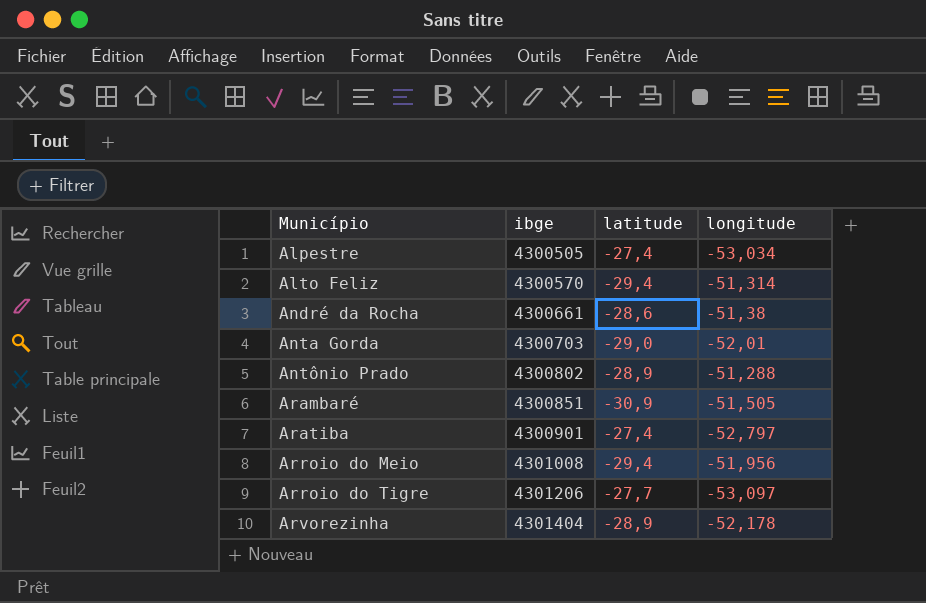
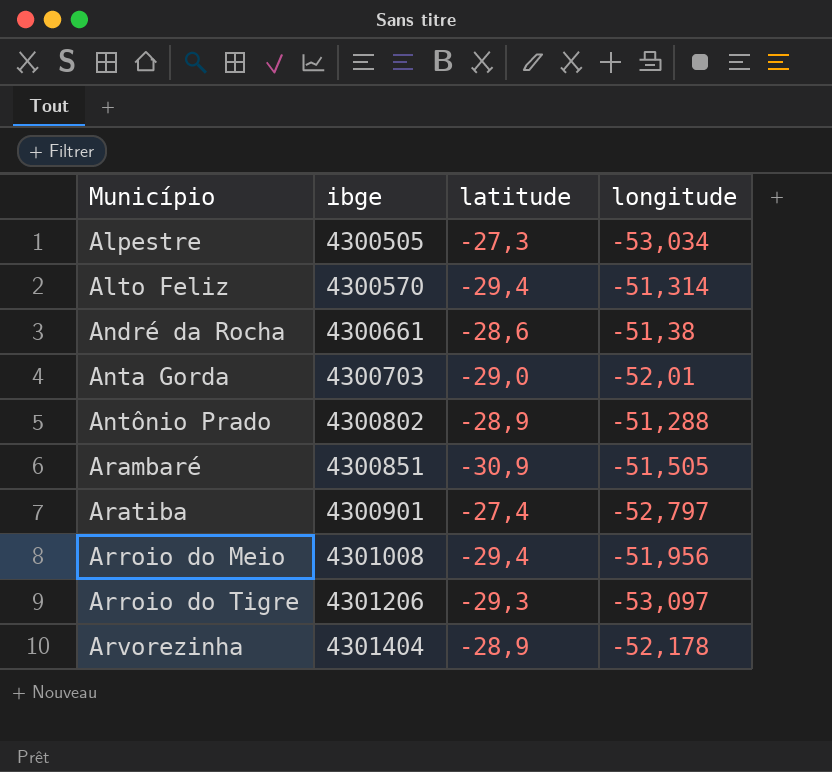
Alpestre | latitude: -27,4 -> -27,3
Arroio do Tigre | latitude: -27,7 -> -29,3

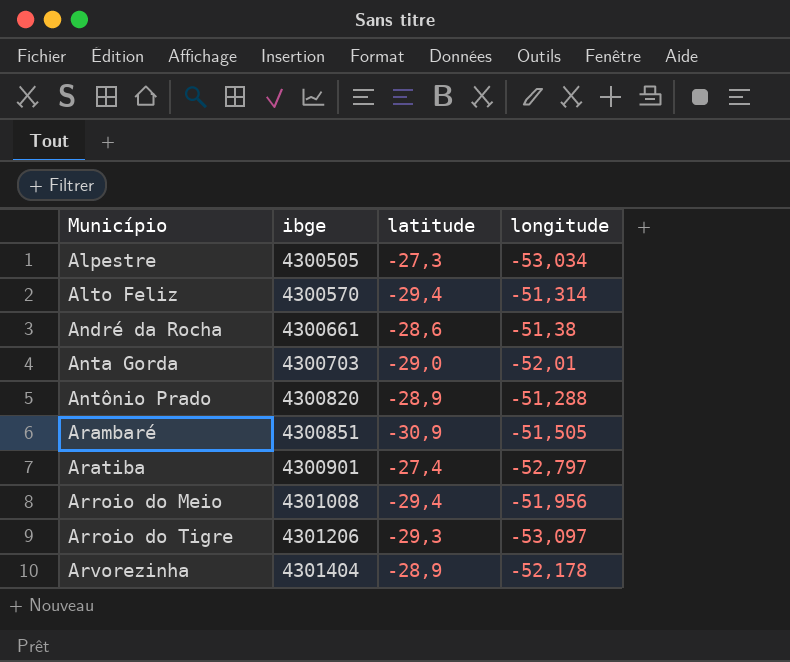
Antônio Prado | ibge: 4300802 -> 4300820

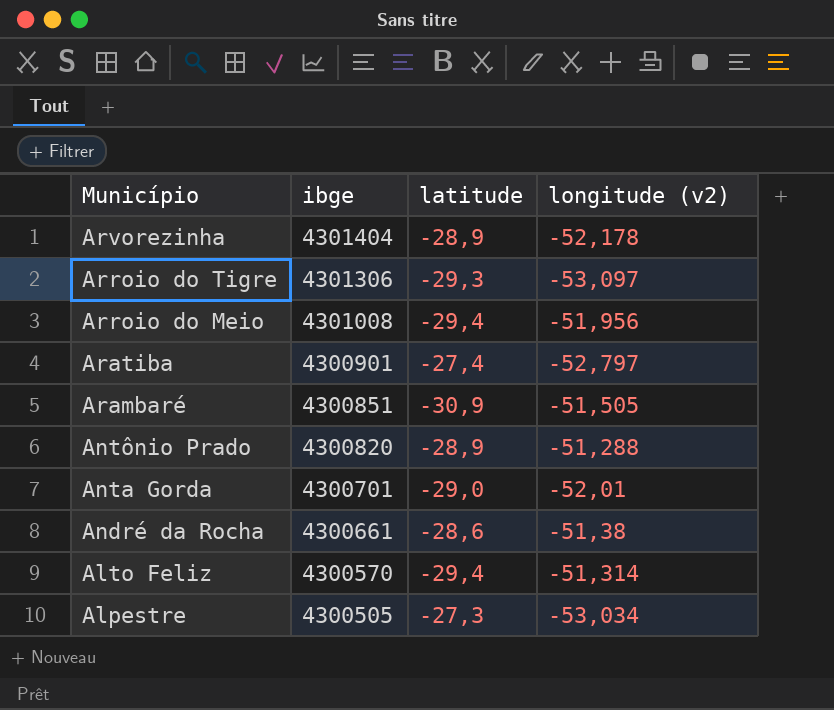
row order: Município ascending -> Município descending
column name: longitude -> longitude (v2)
Arroio do Tigre | ibge: 4301206 -> 4301306
Anta Gorda | ibge: 4300703 -> 4300701

